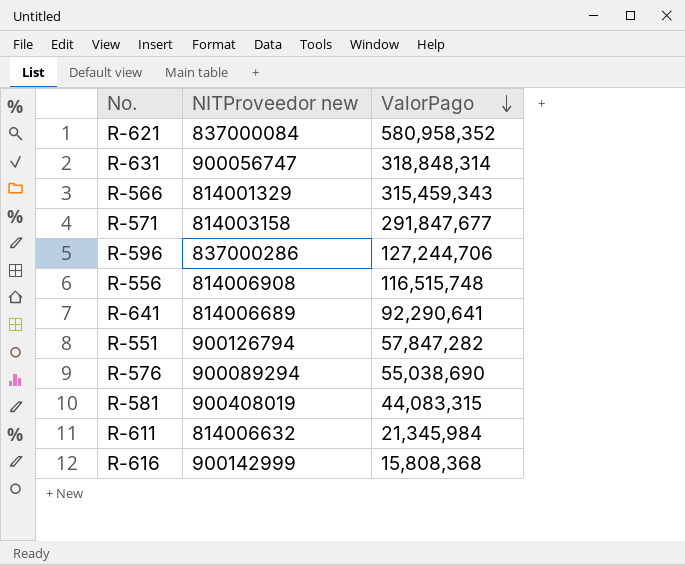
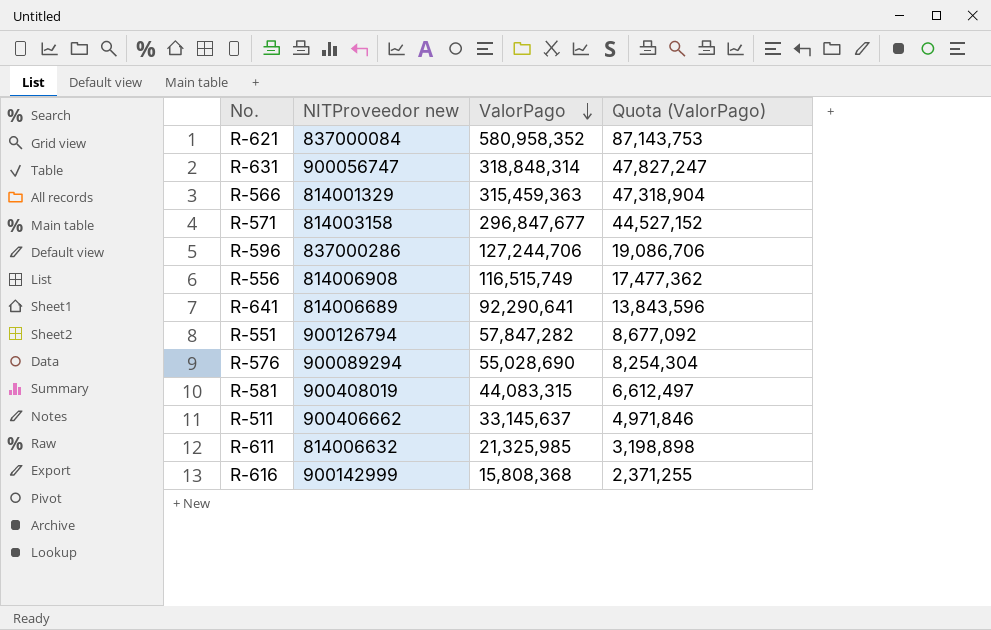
column Quota (ValorPago) | formula: none -> [ValorPago] * 0.15
R-566 | ValorPago: 315,459,343 -> 315,459,363
R-571 | ValorPago: 291,847,677 -> 296,847,677
R-556 | ValorPago: 116,515,748 -> 116,515,749
R-576 | ValorPago: 55,038,690 -> 55,028,690
row R-511: none -> 900406662 | 33,145,637 | 4,971,846
R-611 | ValorPago: 21,345,984 -> 21,325,985

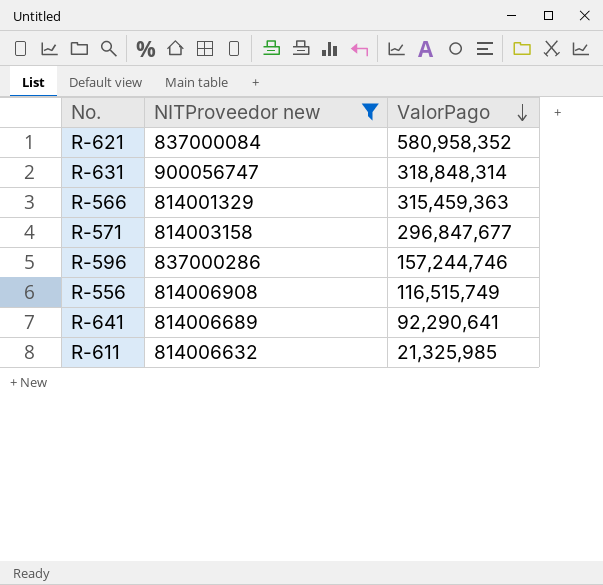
filter: none -> NITProveedor new <= 900056747
column Quota (ValorPago) | formula: [ValorPago] * 0.15 -> none
R-596 | ValorPago: 127,244,706 -> 157,244,746

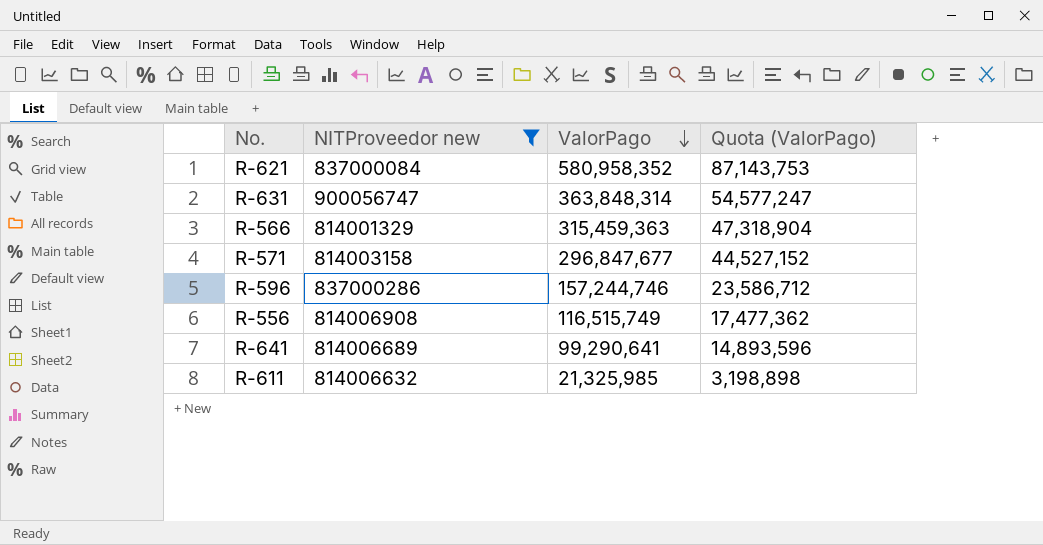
column Quota (ValorPago) | formula: none -> [ValorPago] * 0.15
R-631 | ValorPago: 318,848,314 -> 363,848,314
R-641 | ValorPago: 92,290,641 -> 99,290,641

